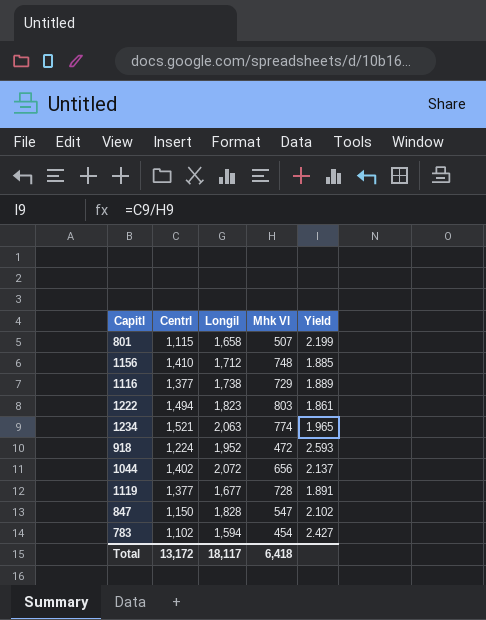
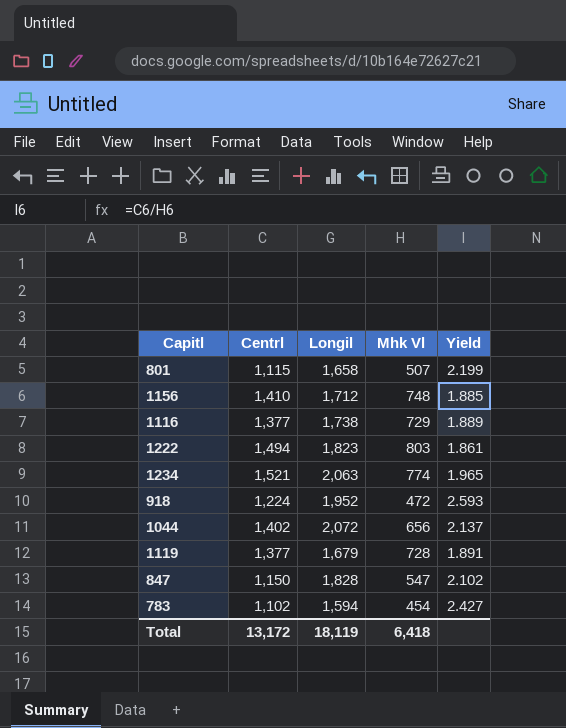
1119 | Longil: 1,677 -> 1,679
Total | Longil: 18,117 -> 18,119

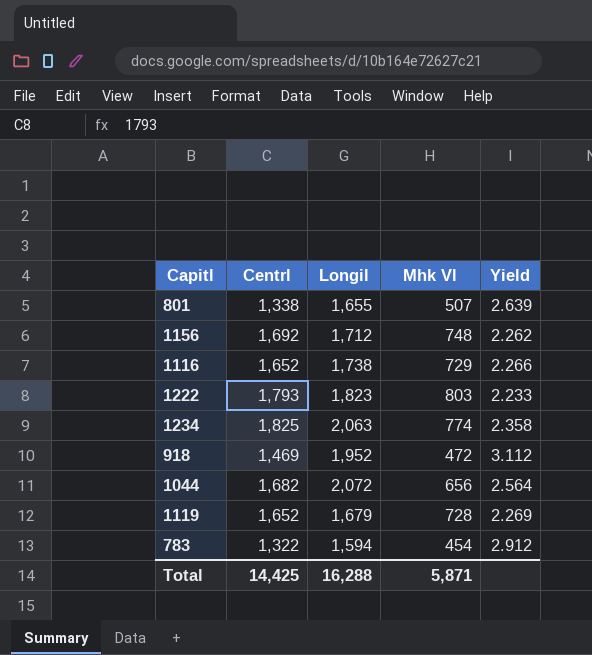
row 847: 1,150 | 1,828 | 547 | 2.102 -> none
801 | Centrl: 1,115 -> 1,338
801 | Longil: 1,658 -> 1,655
801 | Yield: 2.199 -> 2.639
1156 | Centrl: 1,410 -> 1,692
1156 | Yield: 1.885 -> 2.262
1116 | Centrl: 1,377 -> 1,652
1116 | Yield: 1.889 -> 2.266
1222 | Centrl: 1,494 -> 1,793
1222 | Yield: 1.861 -> 2.233
1234 | Centrl: 1,521 -> 1,825
1234 | Yield: 1.965 -> 2.358
918 | Centrl: 1,224 -> 1,469
918 | Yield: 2.593 -> 3.112
1044 | Centrl: 1,402 -> 1,682
1044 | Yield: 2.137 -> 2.564
1119 | Centrl: 1,377 -> 1,652
1119 | Yield: 1.891 -> 2.269
783 | Centrl: 1,102 -> 1,322
783 | Yield: 2.427 -> 2.912
Total | Centrl: 13,172 -> 14,425
Total | Longil: 18,119 -> 16,288
Total | Mhk Vl: 6,418 -> 5,871

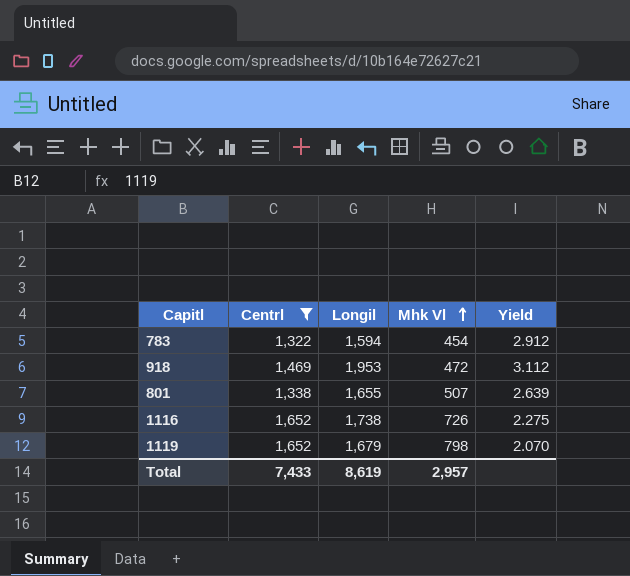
filter: none -> Centrl <= 1,652
row order: none -> Mhk Vl ascending
918 | Longil: 1,952 -> 1,953
1116 | Mhk Vl: 729 -> 726
1116 | Yield: 2.266 -> 2.275
1119 | Mhk Vl: 728 -> 798
1119 | Yield: 2.269 -> 2.070
Total | Centrl: 14,425 -> 7,433
Total | Longil: 16,288 -> 8,619
Total | Mhk Vl: 5,871 -> 2,957

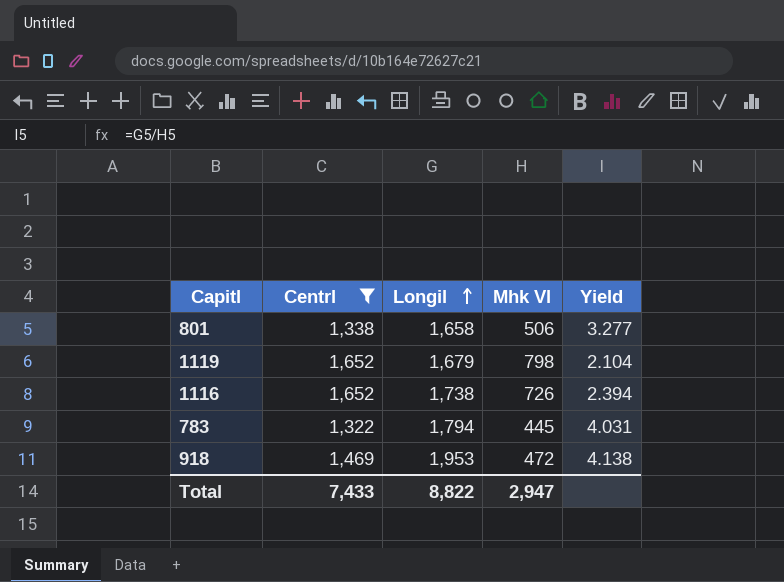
row order: Mhk Vl ascending -> Longil ascending
column Yield | formula: [Centrl] / [Mhk Vl] -> [Longil] / [Mhk Vl]
801 | Longil: 1,655 -> 1,658
801 | Mhk Vl: 507 -> 506
783 | Longil: 1,594 -> 1,794
783 | Mhk Vl: 454 -> 445
Total | Longil: 8,619 -> 8,822
Total | Mhk Vl: 2,957 -> 2,947

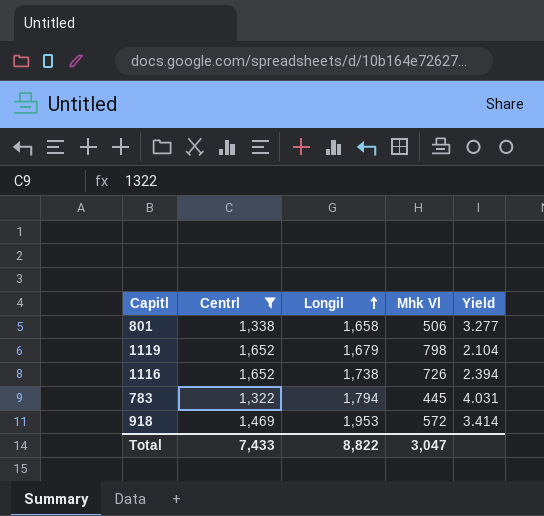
918 | Mhk Vl: 472 -> 572
918 | Yield: 4.138 -> 3.414
Total | Mhk Vl: 2,947 -> 3,047

